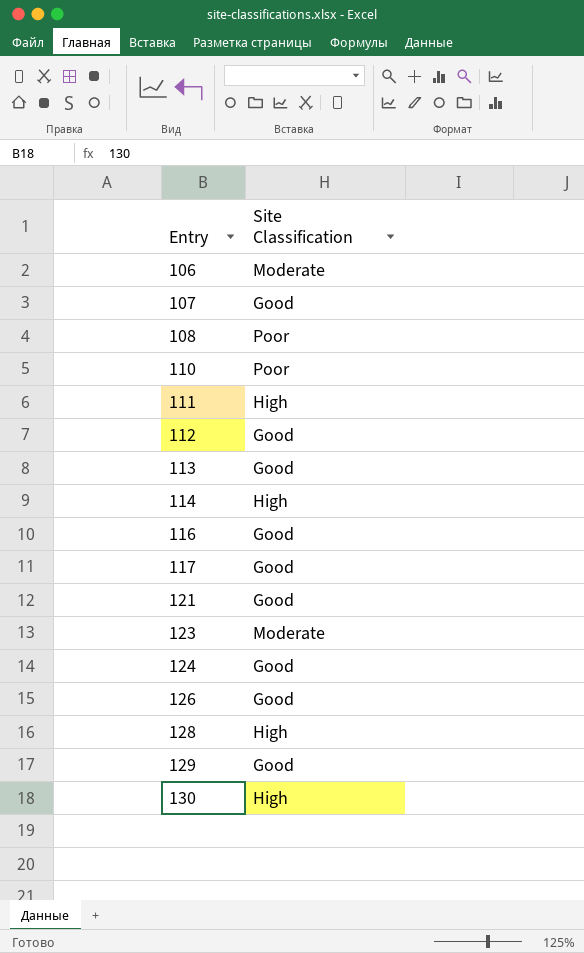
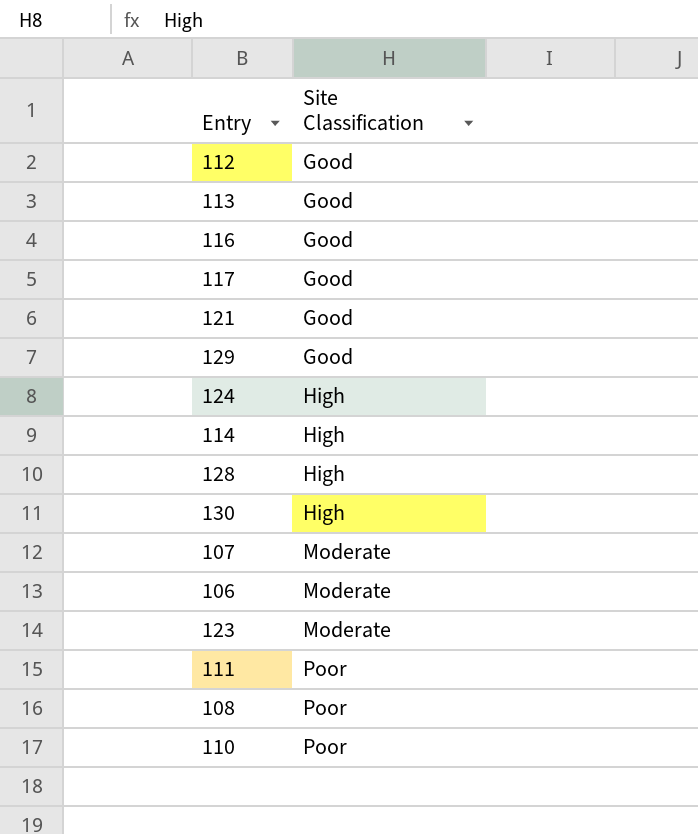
row order: Entry ascending -> Site Classification ascending
row 126: Good -> none
124 | Site Classification: Good -> High
107 | Site Classification: Good -> Moderate
111 | Site Classification: High -> Poor

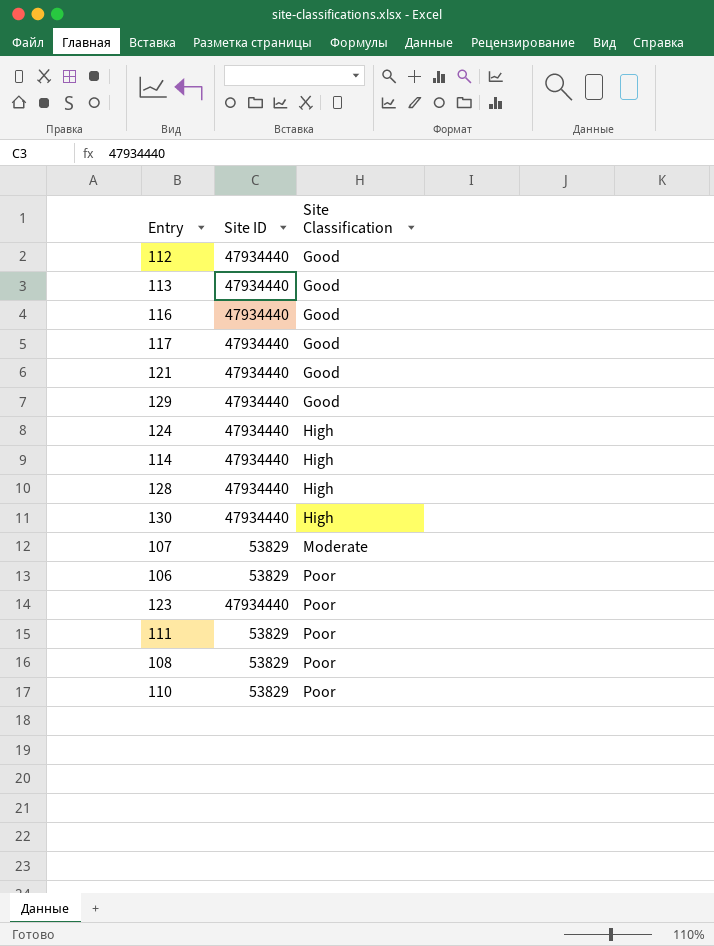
column Site ID | position: none -> 2
106 | Site Classification: Moderate -> Poor
123 | Site Classification: Moderate -> Poor

